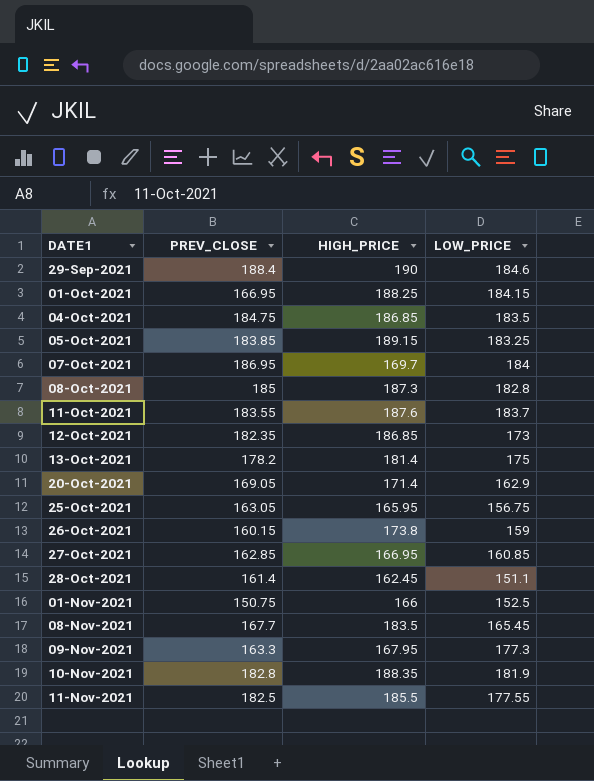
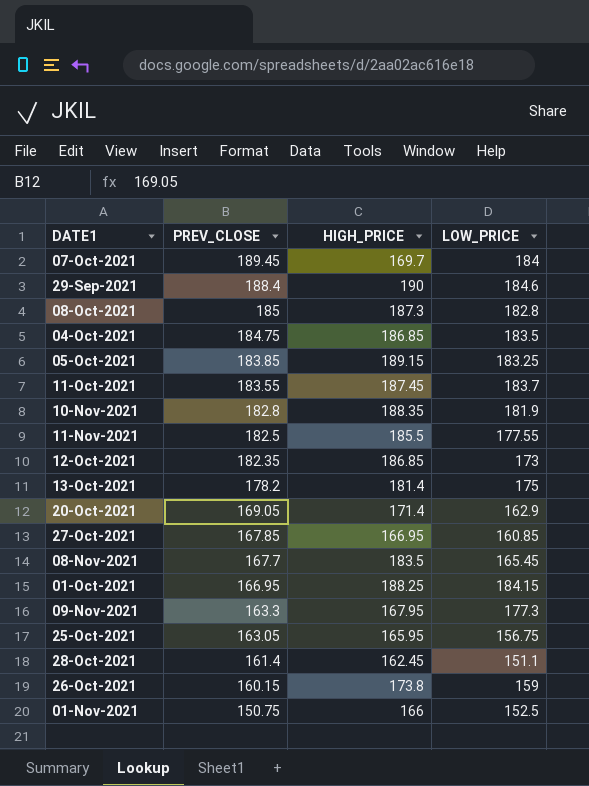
row order: DATE1 ascending -> PREV_CLOSE descending
07-Oct-2021 | PREV_CLOSE: 186.95 -> 189.45
11-Oct-2021 | HIGH_PRICE: 187.6 -> 187.45
27-Oct-2021 | PREV_CLOSE: 162.85 -> 167.85

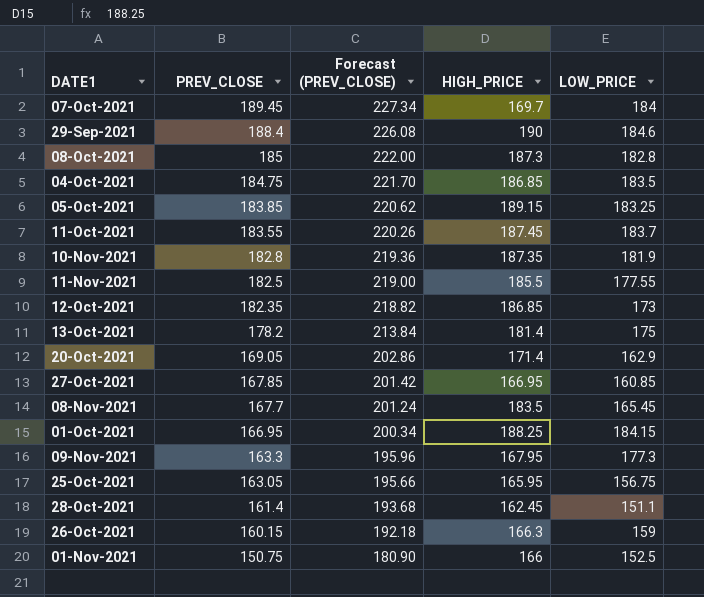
column Forecast (PREV_CLOSE) | formula: none -> [PREV_CLOSE] * 1.2
10-Nov-2021 | HIGH_PRICE: 188.35 -> 187.35
26-Oct-2021 | HIGH_PRICE: 173.8 -> 166.3

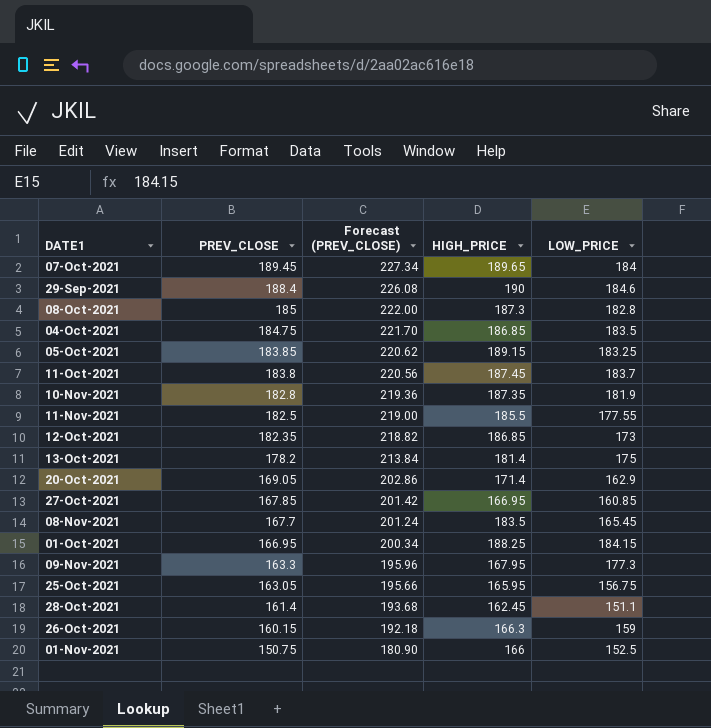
07-Oct-2021 | HIGH_PRICE: 169.7 -> 189.65
11-Oct-2021 | PREV_CLOSE: 183.55 -> 183.8
11-Oct-2021 | Forecast (PREV_CLOSE): 220.26 -> 220.56

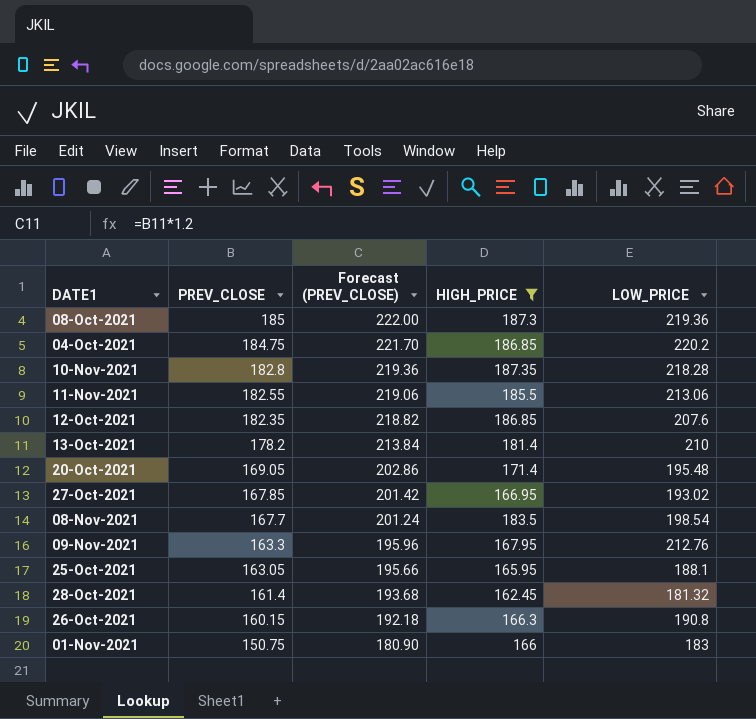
filter: none -> HIGH_PRICE <= 187.35
08-Oct-2021 | LOW_PRICE: 182.8 -> 219.36
04-Oct-2021 | LOW_PRICE: 183.5 -> 220.2
10-Nov-2021 | LOW_PRICE: 181.9 -> 218.28
11-Nov-2021 | PREV_CLOSE: 182.5 -> 182.55
11-Nov-2021 | Forecast (PREV_CLOSE): 219.00 -> 219.06
11-Nov-2021 | LOW_PRICE: 177.55 -> 213.06
12-Oct-2021 | LOW_PRICE: 173 -> 207.6
13-Oct-2021 | LOW_PRICE: 175 -> 210
20-Oct-2021 | LOW_PRICE: 162.9 -> 195.48
27-Oct-2021 | LOW_PRICE: 160.85 -> 193.02
08-Nov-2021 | LOW_PRICE: 165.45 -> 198.54
09-Nov-2021 | LOW_PRICE: 177.3 -> 212.76
25-Oct-2021 | LOW_PRICE: 156.75 -> 188.1
28-Oct-2021 | LOW_PRICE: 151.1 -> 181.32
26-Oct-2021 | LOW_PRICE: 159 -> 190.8
01-Nov-2021 | LOW_PRICE: 152.5 -> 183

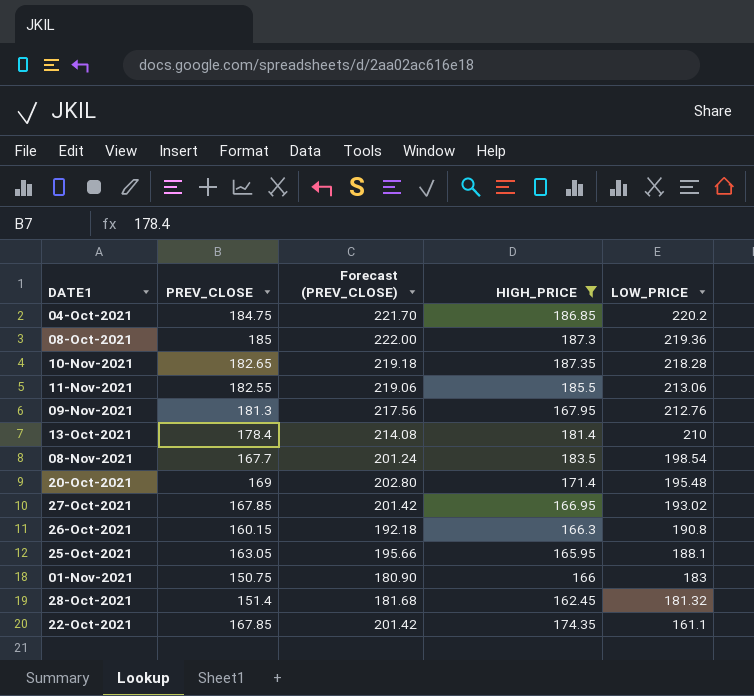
row order: PREV_CLOSE descending -> LOW_PRICE descending
row 12-Oct-2021: 182.35 | 218.82 | 186.85 | 207.6 -> none
10-Nov-2021 | PREV_CLOSE: 182.8 -> 182.65
10-Nov-2021 | Forecast (PREV_CLOSE): 219.36 -> 219.18
09-Nov-2021 | PREV_CLOSE: 163.3 -> 181.3
09-Nov-2021 | Forecast (PREV_CLOSE): 195.96 -> 217.56
13-Oct-2021 | PREV_CLOSE: 178.2 -> 178.4
13-Oct-2021 | Forecast (PREV_CLOSE): 213.84 -> 214.08
20-Oct-2021 | PREV_CLOSE: 169.05 -> 169
20-Oct-2021 | Forecast (PREV_CLOSE): 202.86 -> 202.80
28-Oct-2021 | PREV_CLOSE: 161.4 -> 151.4
28-Oct-2021 | Forecast (PREV_CLOSE): 193.68 -> 181.68
row 22-Oct-2021: none -> 167.85 | 201.42 | 174.35 | 161.1

